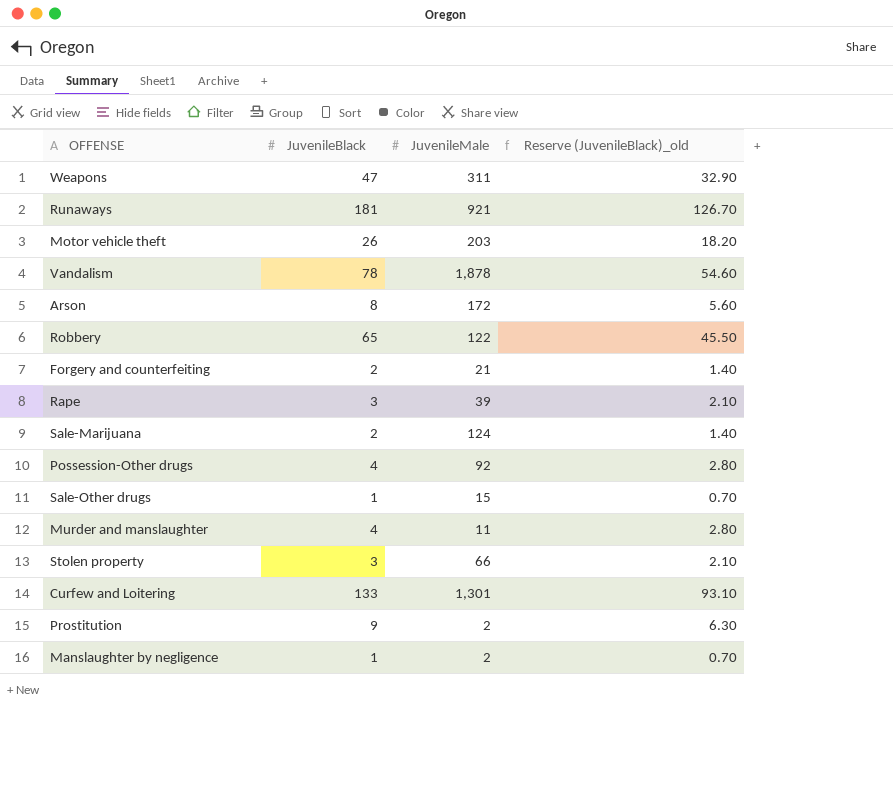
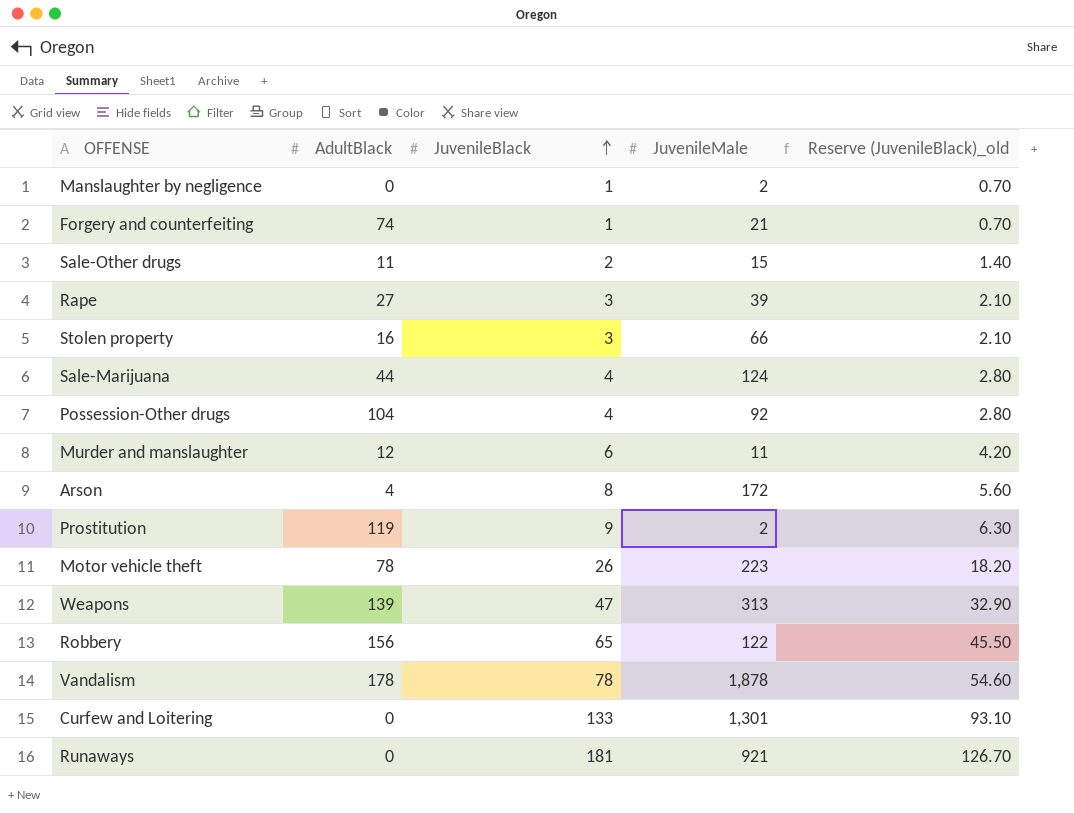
row order: none -> JuvenileBlack ascending
column AdultBlack | position: none -> 2
Forgery and counterfeiting | JuvenileBlack: 2 -> 1
Forgery and counterfeiting | Reserve (JuvenileBlack)_old: 1.40 -> 0.70
Sale-Other drugs | JuvenileBlack: 1 -> 2
Sale-Other drugs | Reserve (JuvenileBlack)_old: 0.70 -> 1.40
Sale-Marijuana | JuvenileBlack: 2 -> 4
Sale-Marijuana | Reserve (JuvenileBlack)_old: 1.40 -> 2.80
Murder and manslaughter | JuvenileBlack: 4 -> 6
Murder and manslaughter | Reserve (JuvenileBlack)_old: 2.80 -> 4.20
Motor vehicle theft | JuvenileMale: 203 -> 223
Weapons | JuvenileMale: 311 -> 313

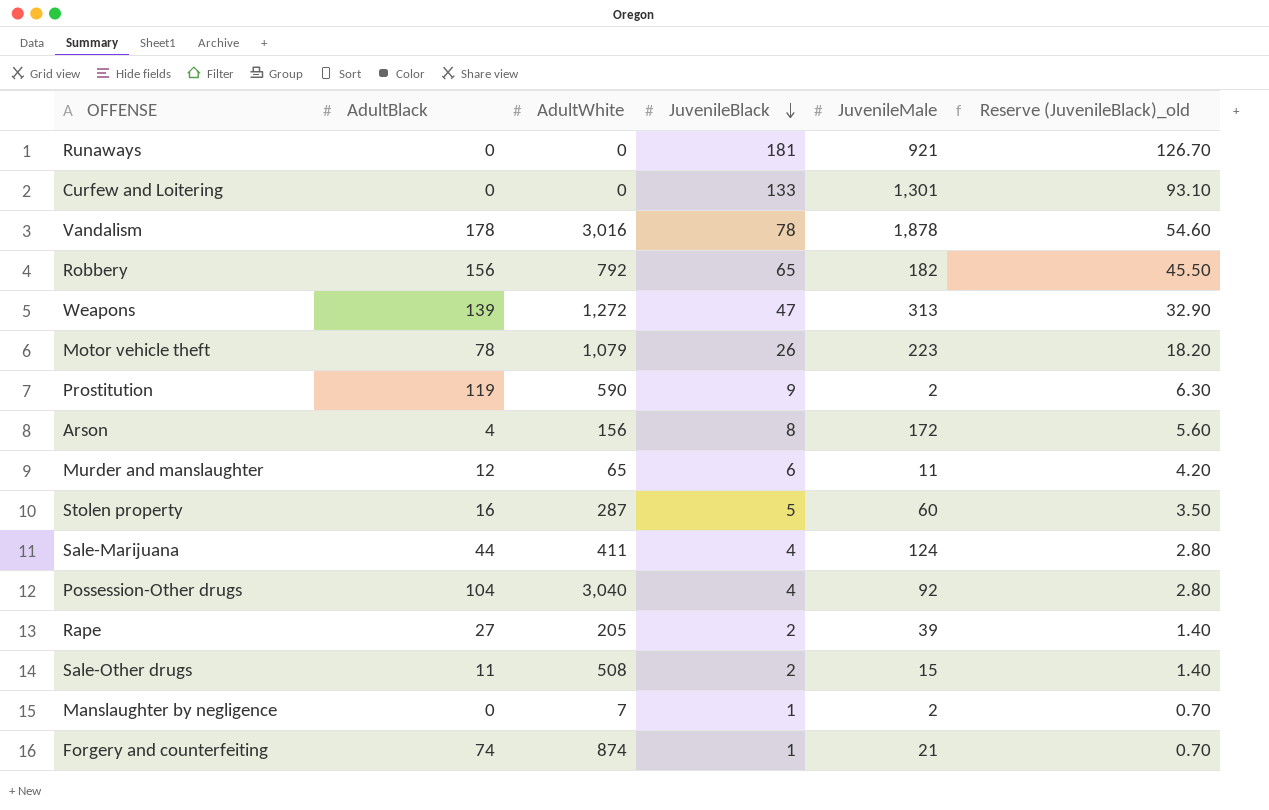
row order: JuvenileBlack ascending -> JuvenileBlack descending
column AdultWhite | position: none -> 3
Robbery | JuvenileMale: 122 -> 182
Stolen property | JuvenileBlack: 3 -> 5
Stolen property | JuvenileMale: 66 -> 60
Stolen property | Reserve (JuvenileBlack)_old: 2.10 -> 3.50
Rape | JuvenileBlack: 3 -> 2
Rape | Reserve (JuvenileBlack)_old: 2.10 -> 1.40

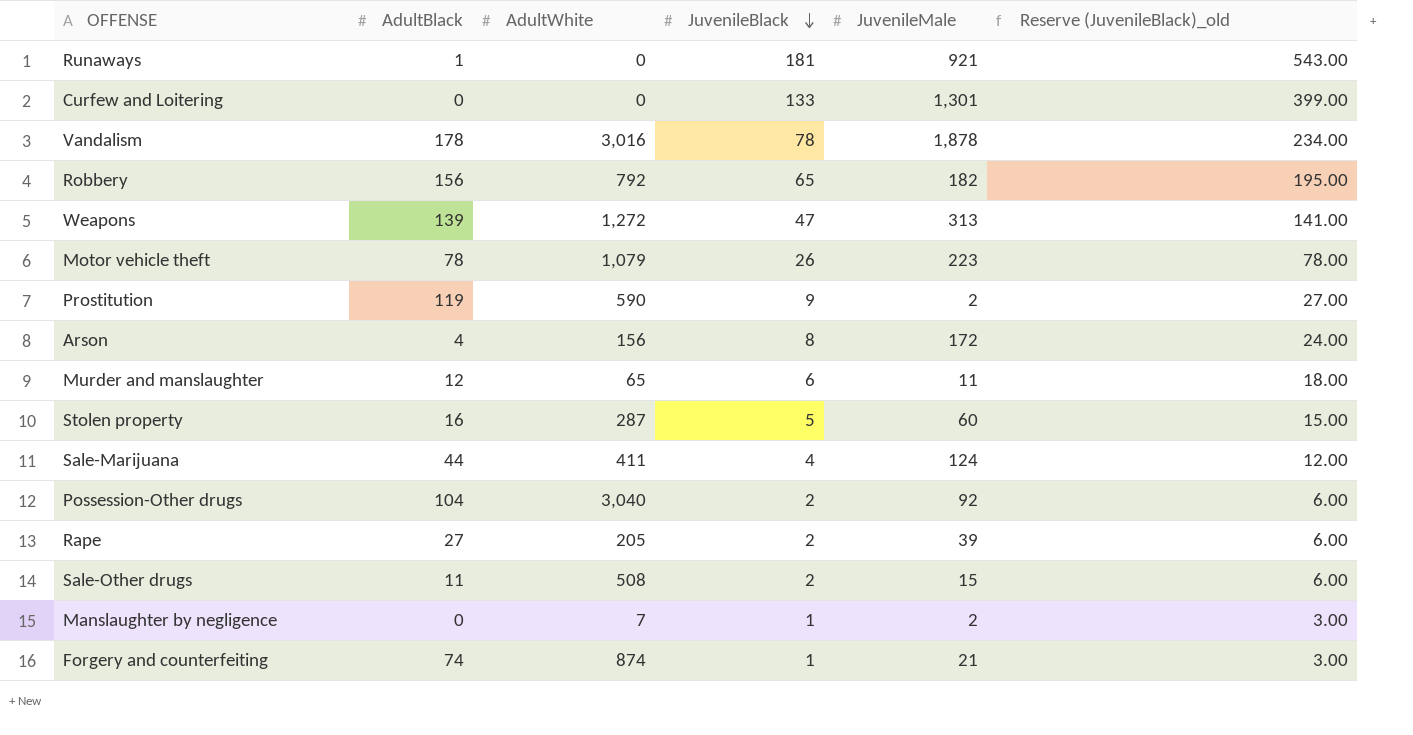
column Reserve (JuvenileBlack)_old | formula: [JuvenileBlack] * 0.7 -> [JuvenileBlack] * 3
Runaways | AdultBlack: 0 -> 1
Possession-Other drugs | JuvenileBlack: 4 -> 2

